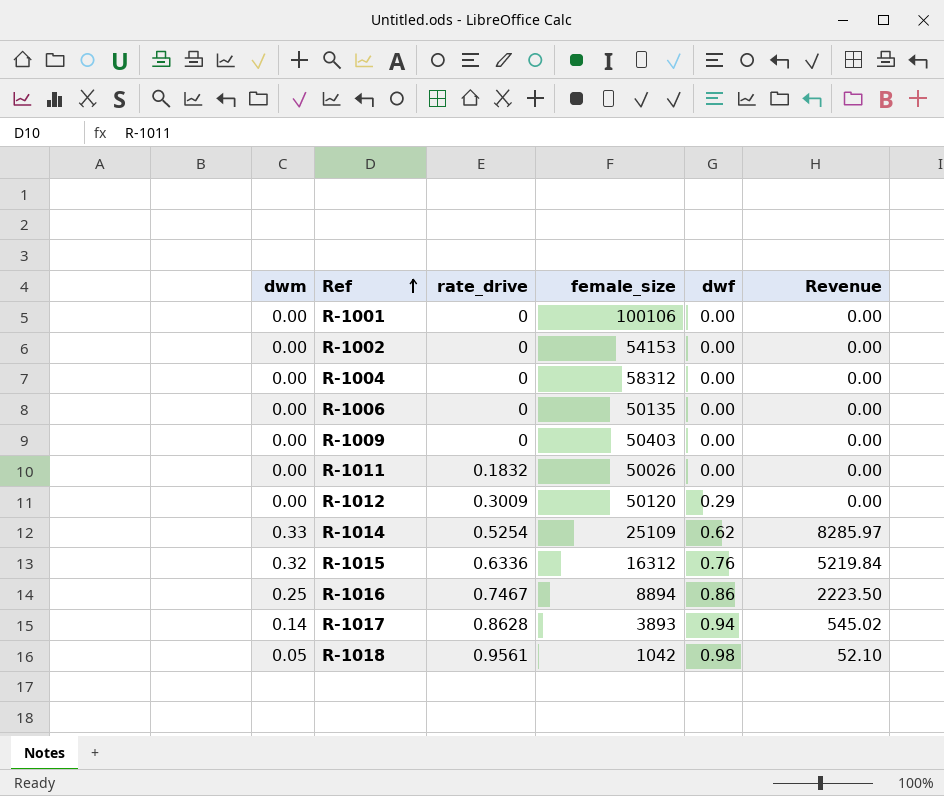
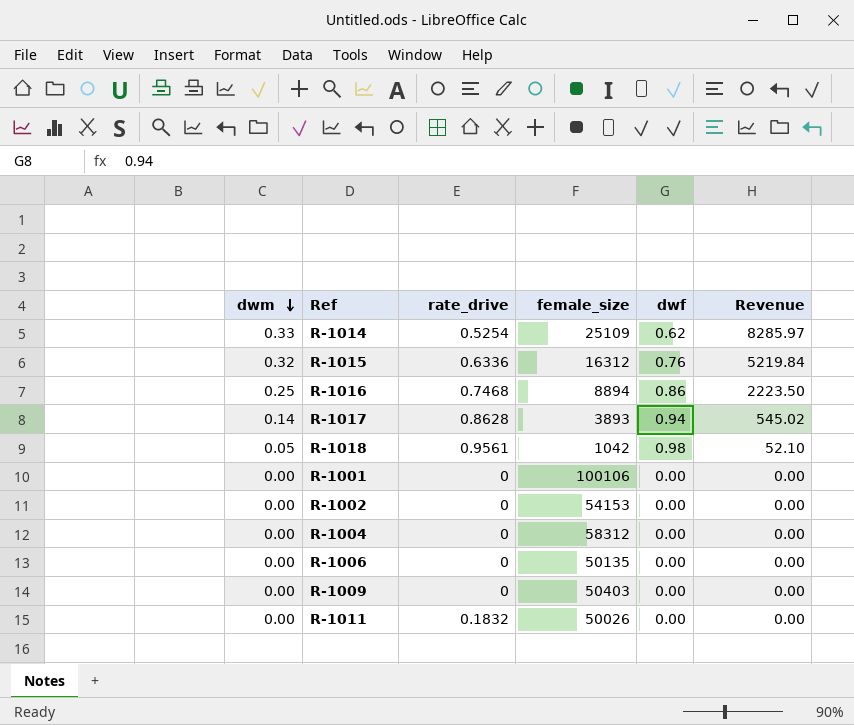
row order: Ref ascending -> dwm descending
row R-1012: 0.00 | 0.3009 | 50120 | 0.29 | 0.00 -> none
R-1016 | rate_drive: 0.7467 -> 0.7468

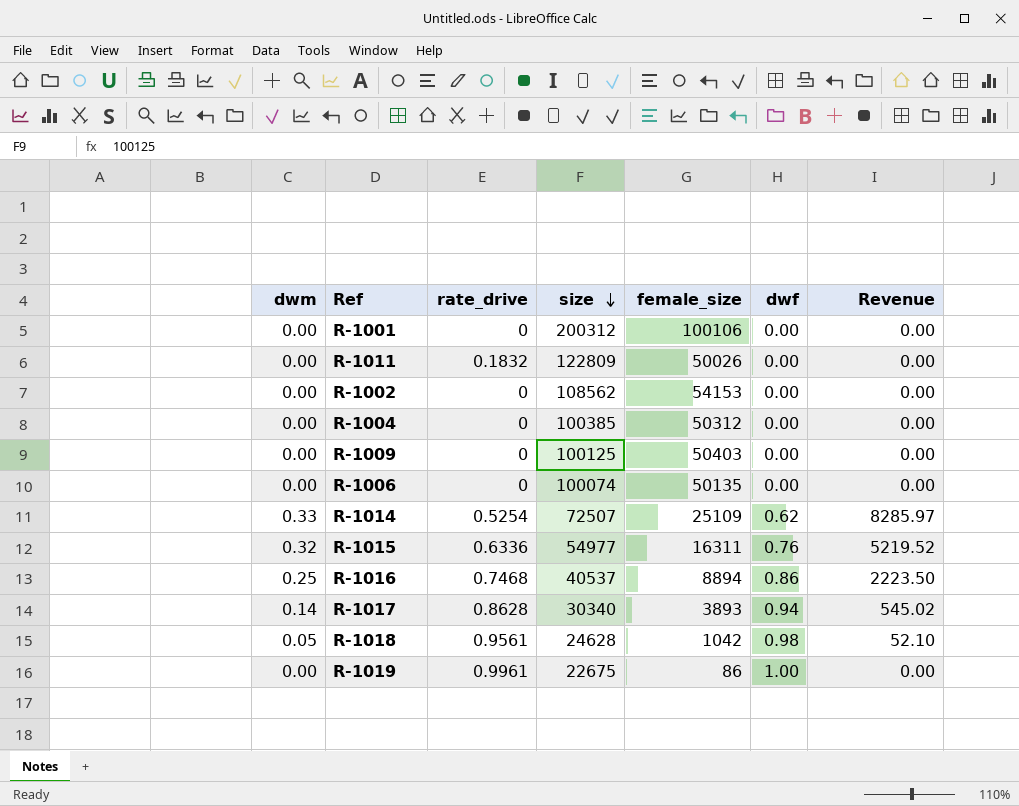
row order: dwm descending -> size descending
column size | position: none -> 4
R-1004 | female_size: 58312 -> 50312
R-1015 | female_size: 16312 -> 16311
R-1015 | Revenue: 5219.84 -> 5219.52
row R-1019: none -> 0.00 | 0.9961 | 22675 | 86 | 1.00 | 0.00

